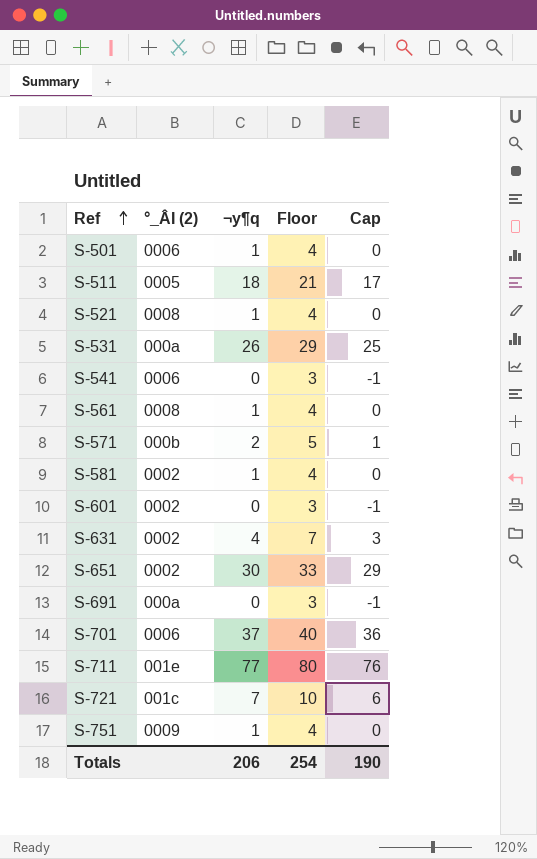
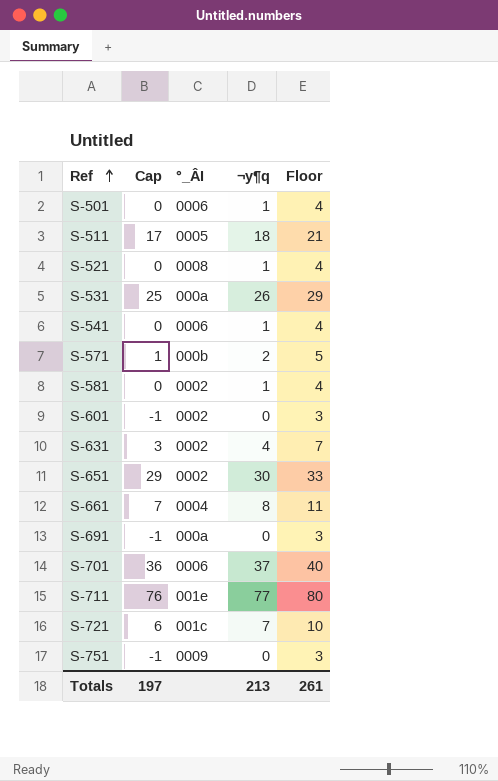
column Cap | position: 5 -> 2
column name: °_ÂI (2) -> °_ÂI
row S-561: 0008 | 1 | 4 | 0 -> none
S-541 | Cap: -1 -> 0
S-541 | ¬y¶q: 0 -> 1
S-541 | Floor: 3 -> 4
row S-661: none -> 7 | 0004 | 8 | 11
S-751 | Cap: 0 -> -1
S-751 | ¬y¶q: 1 -> 0
S-751 | Floor: 4 -> 3
Totals | Cap: 190 -> 197
Totals | ¬y¶q: 206 -> 213
Totals | Floor: 254 -> 261

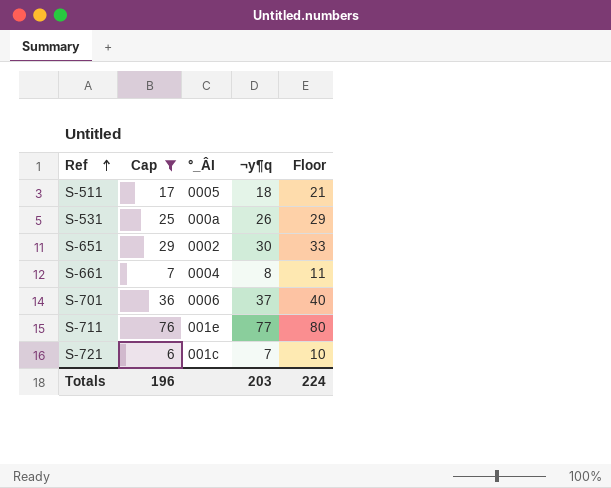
filter: none -> Cap >= 6
Totals | Cap: 197 -> 196
Totals | ¬y¶q: 213 -> 203
Totals | Floor: 261 -> 224

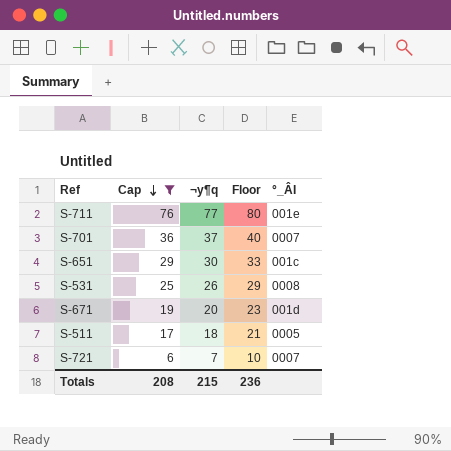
row order: Ref ascending -> Cap descending
column °_ÂI | position: 3 -> 5
row S-661: 7 | 0004 | 8 | 11 -> none
S-701 | °_ÂI: 0006 -> 0007
S-651 | °_ÂI: 0002 -> 001c
S-531 | °_ÂI: 000a -> 0008
row S-671: none -> 19 | 20 | 23 | 001d
S-721 | °_ÂI: 001c -> 0007
Totals | Cap: 196 -> 208
Totals | ¬y¶q: 203 -> 215
Totals | Floor: 224 -> 236

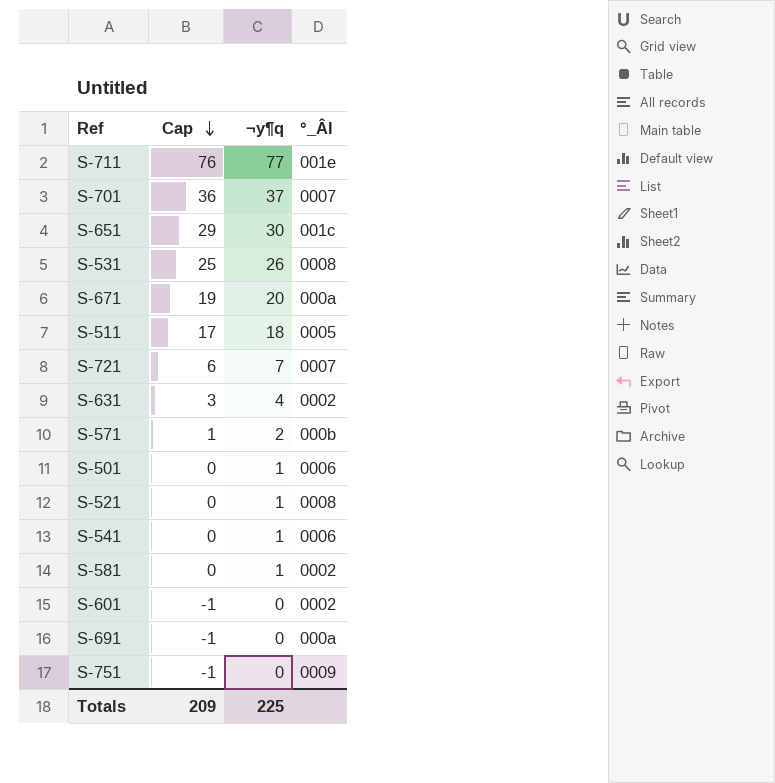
filter: Cap >= 6 -> none
column Floor | formula: [¬y¶q] + 3 -> none
S-671 | °_ÂI: 001d -> 000a
Totals | Cap: 208 -> 209
Totals | ¬y¶q: 215 -> 225

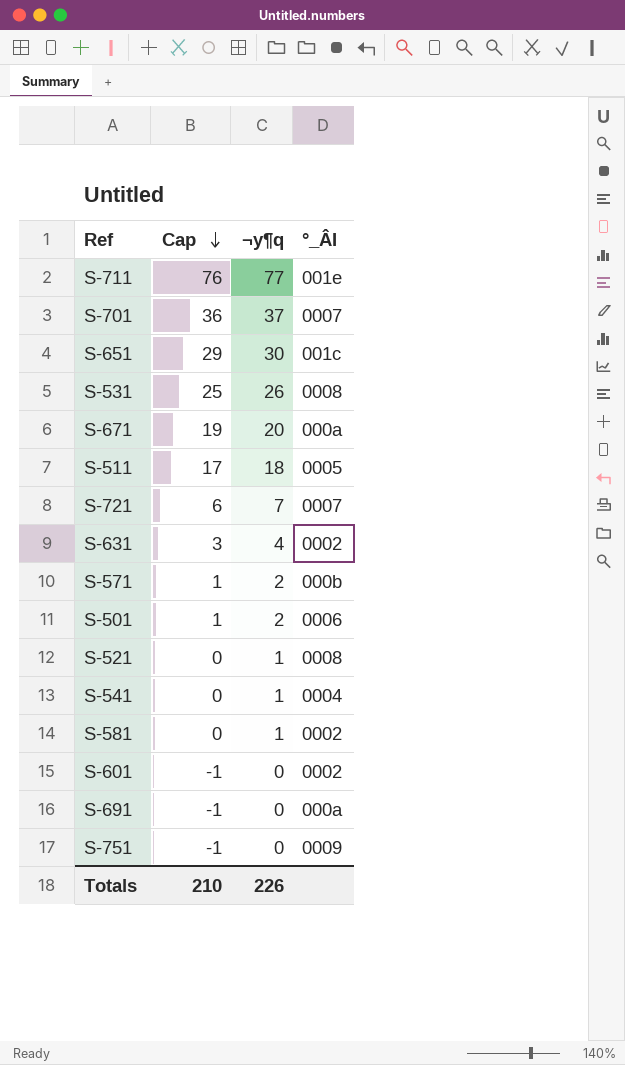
S-501 | Cap: 0 -> 1
S-501 | ¬y¶q: 1 -> 2
S-541 | °_ÂI: 0006 -> 0004
Totals | Cap: 209 -> 210
Totals | ¬y¶q: 225 -> 226

